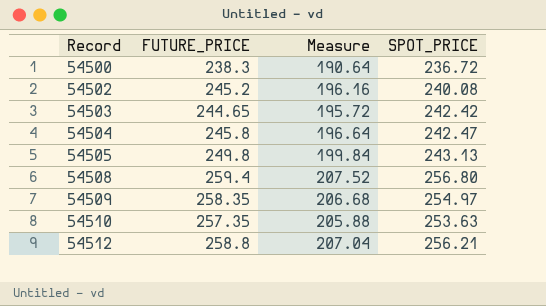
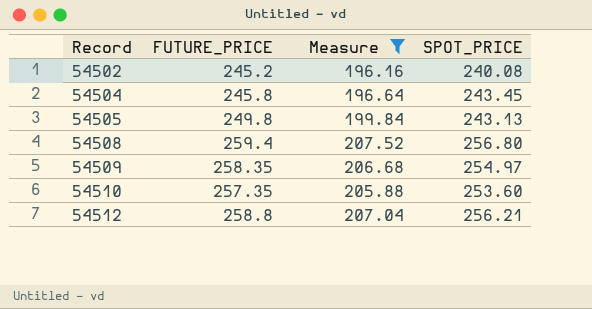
filter: none -> Measure >= 196.16
54504 | SPOT_PRICE: 242.47 -> 243.45
54510 | SPOT_PRICE: 253.63 -> 253.60

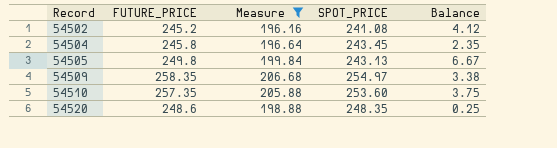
column Balance | formula: none -> [FUTURE_PRICE] - [SPOT_PRICE]
row 54508: 259.4 | 207.52 | 256.80 -> none
row 54512: 258.8 | 207.04 | 256.21 -> none
54502 | SPOT_PRICE: 240.08 -> 241.08
row 54520: none -> 248.6 | 198.88 | 248.35 | 0.25

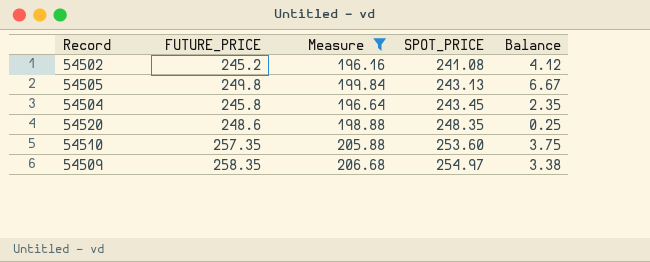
row order: Record ascending -> SPOT_PRICE ascending

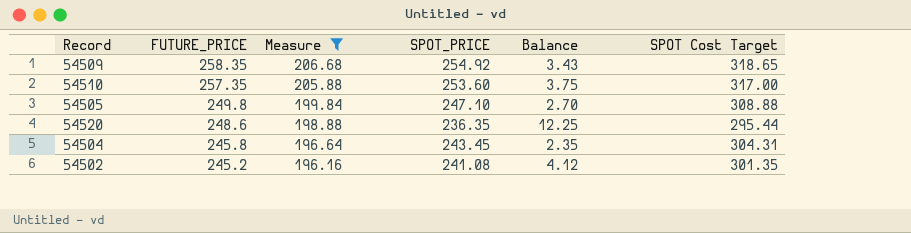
row order: SPOT_PRICE ascending -> FUTURE_PRICE descending
column SPOT Cost Target | formula: none -> [SPOT_PRICE] * 1.25
54509 | SPOT_PRICE: 254.97 -> 254.92
54509 | Balance: 3.38 -> 3.43
54505 | SPOT_PRICE: 243.13 -> 247.10
54505 | Balance: 6.67 -> 2.70
54520 | SPOT_PRICE: 248.35 -> 236.35
54520 | Balance: 0.25 -> 12.25

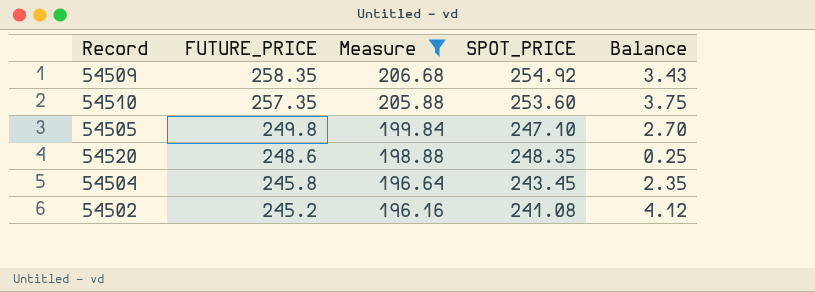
column SPOT Cost Target | formula: [SPOT_PRICE] * 1.25 -> none
54520 | SPOT_PRICE: 236.35 -> 248.35
54520 | Balance: 12.25 -> 0.25

